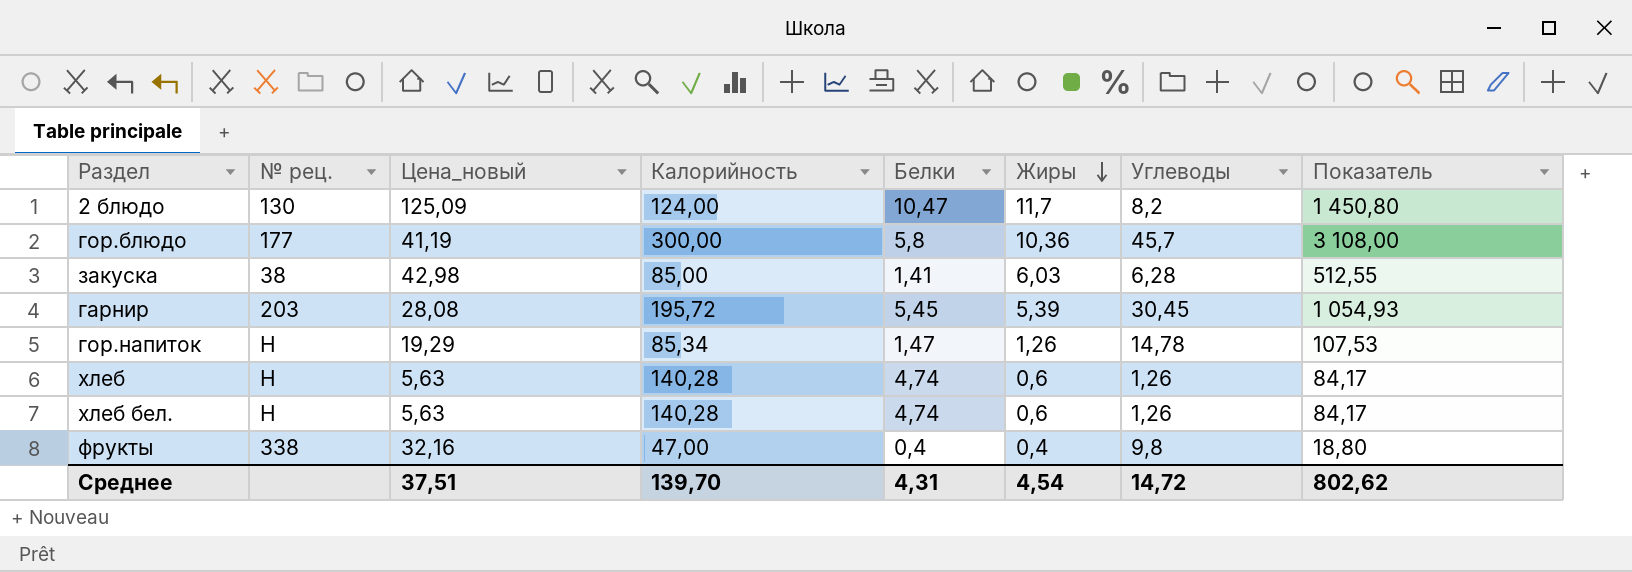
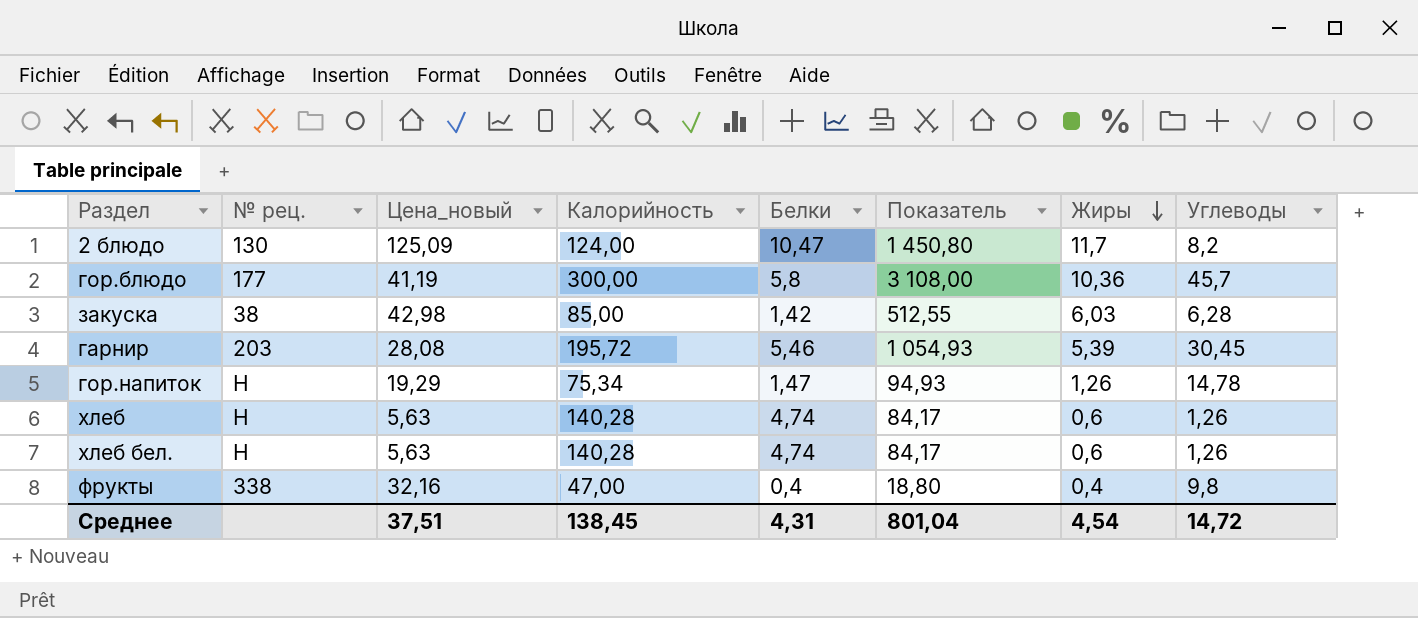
column Показатель | position: 8 -> 6
закуска | Белки: 1,41 -> 1,42
гарнир | Белки: 5,45 -> 5,46
гор.напиток | Калорийность: 85,34 -> 75,34
гор.напиток | Показатель: 107,53 -> 94,93
Среднее | Калорийность: 139,70 -> 138,45
Среднее | Показатель: 802,62 -> 801,04

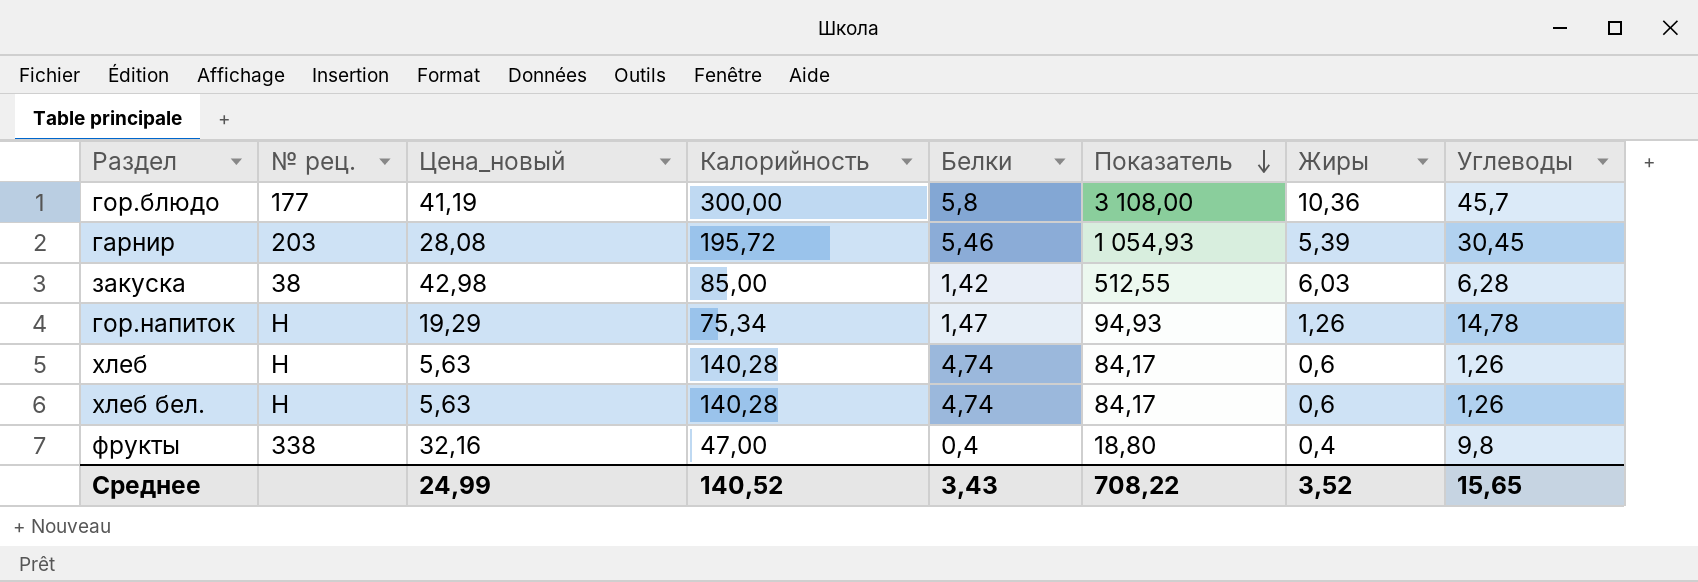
row order: Жиры descending -> Показатель descending
row 2 блюдо: 130 | 125,09 | 124,00 | 10,47 | 1 450,80 | 11,7 | 8,2 -> none
Среднее | Цена_новый: 37,51 -> 24,99
Среднее | Калорийность: 138,45 -> 140,52
Среднее | Белки: 4,31 -> 3,43
Среднее | Показатель: 801,04 -> 708,22
Среднее | Жиры: 4,54 -> 3,52
Среднее | Углеводы: 14,72 -> 15,65

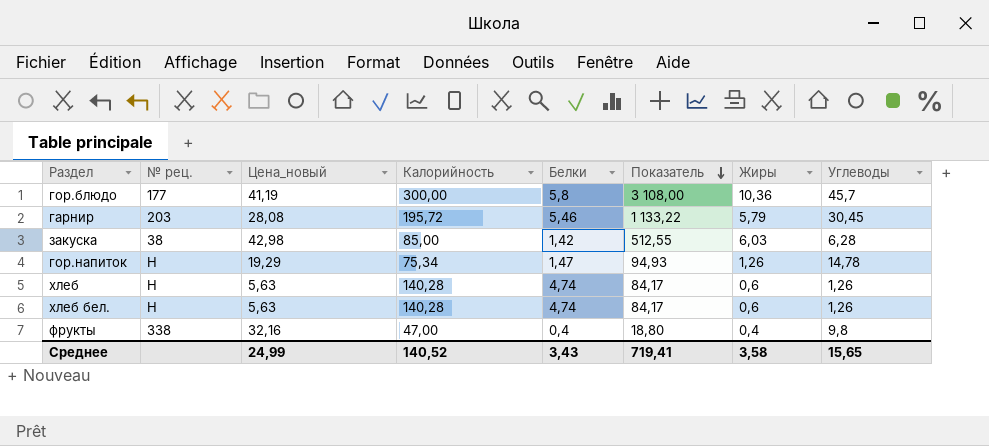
гарнир | Показатель: 1 054,93 -> 1 133,22
гарнир | Жиры: 5,39 -> 5,79
Среднее | Показатель: 708,22 -> 719,41
Среднее | Жиры: 3,52 -> 3,58

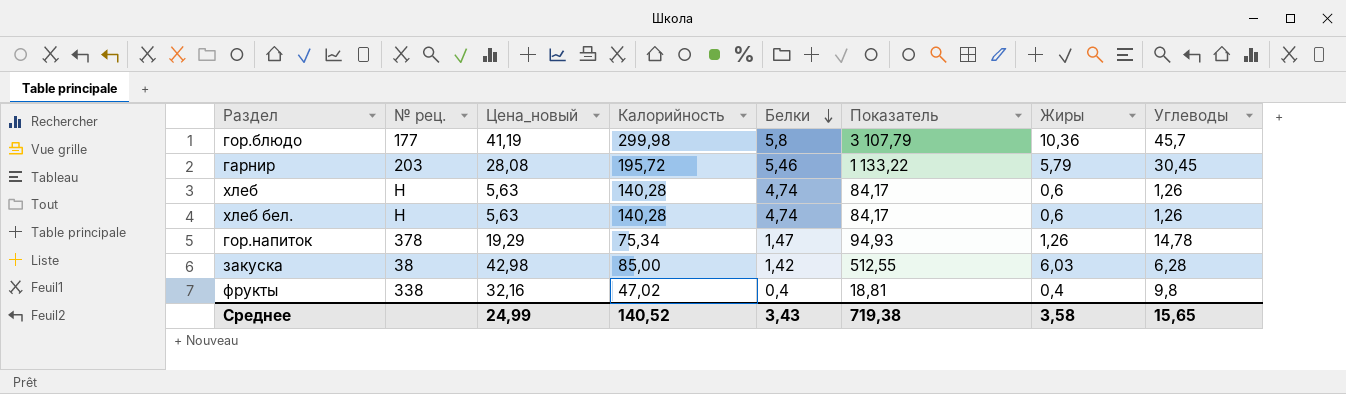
row order: Показатель descending -> Белки descending
гор.блюдо | Калорийность: 300,00 -> 299,98
гор.блюдо | Показатель: 3 108,00 -> 3 107,79
гор.напиток | № рец.: Н -> 378
фрукты | Калорийность: 47,00 -> 47,02
фрукты | Показатель: 18,80 -> 18,81
Среднее | Показатель: 719,41 -> 719,38

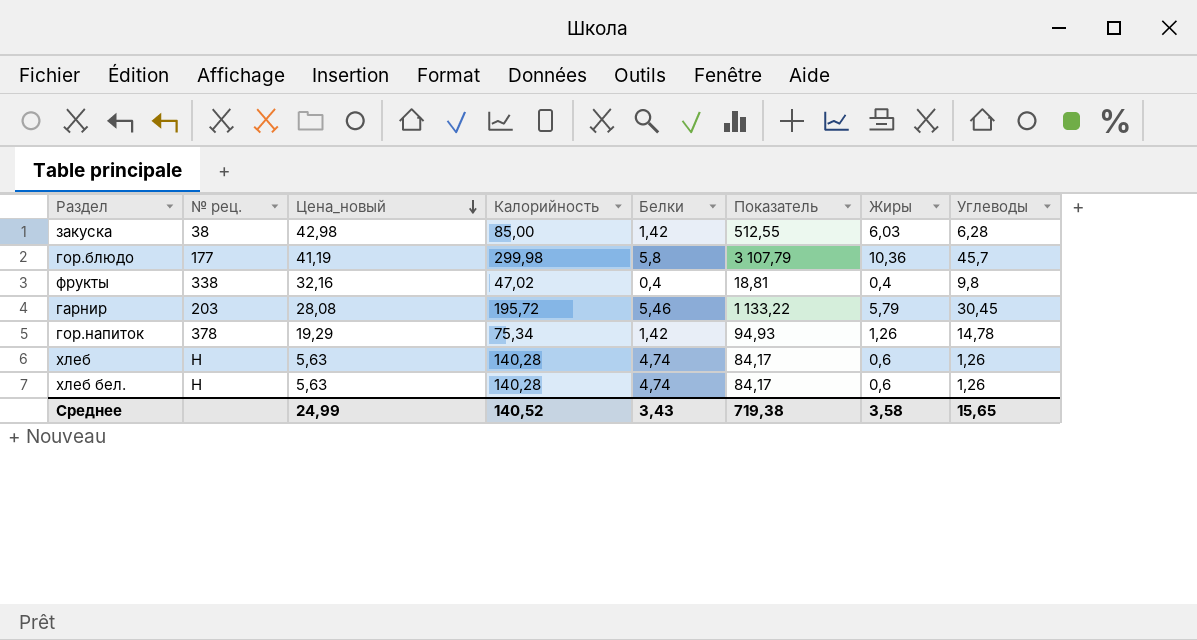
row order: Белки descending -> Цена_новый descending
гор.напиток | Белки: 1,47 -> 1,42

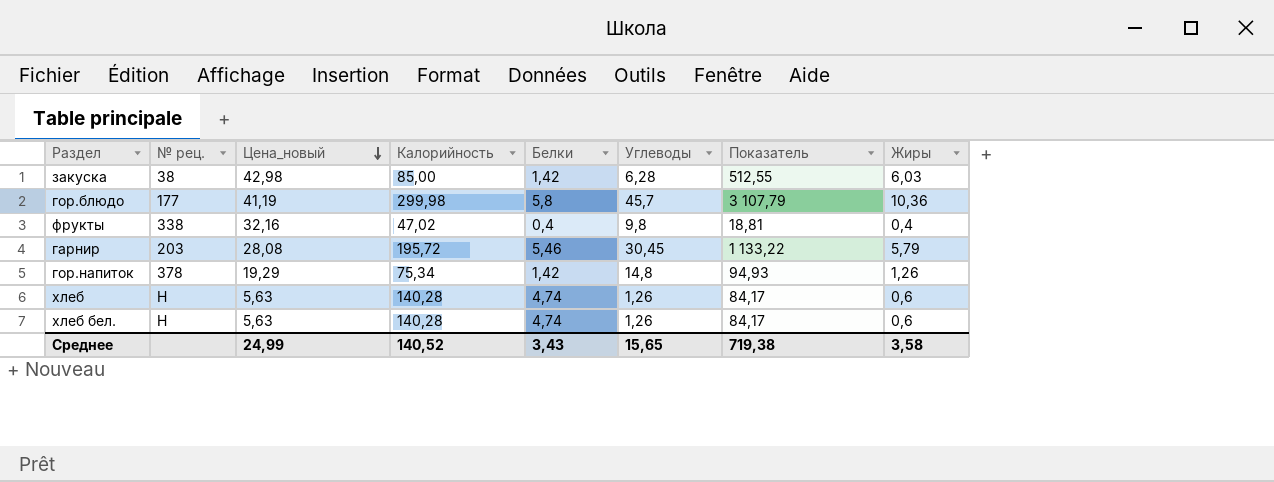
column Углеводы | position: 8 -> 6
гор.напиток | Углеводы: 14,78 -> 14,8

